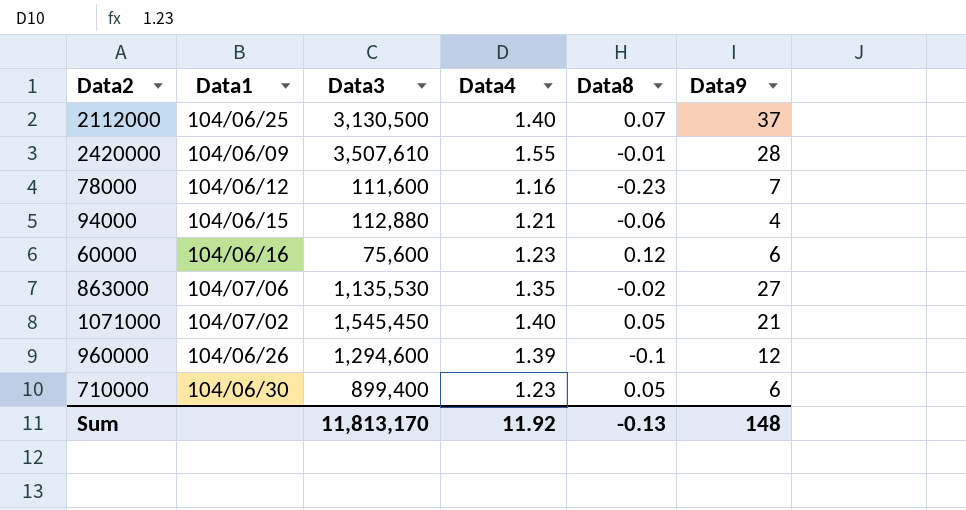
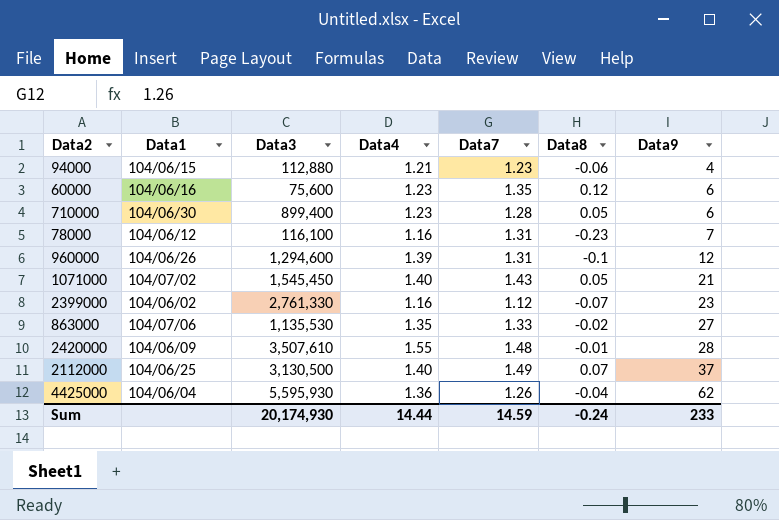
row order: none -> Data9 ascending
column Data7 | position: none -> 5
78000 | Data3: 111,600 -> 116,100
row 2399000: none -> 104/06/02 | 2,761,330 | 1.16 | 1.12 | -0.07 | 23
row 4425000: none -> 104/06/04 | 5,595,930 | 1.36 | 1.26 | -0.04 | 62
Sum | Data3: 11,813,170 -> 20,174,930
Sum | Data4: 11.92 -> 14.44
Sum | Data8: -0.13 -> -0.24
Sum | Data9: 148 -> 233

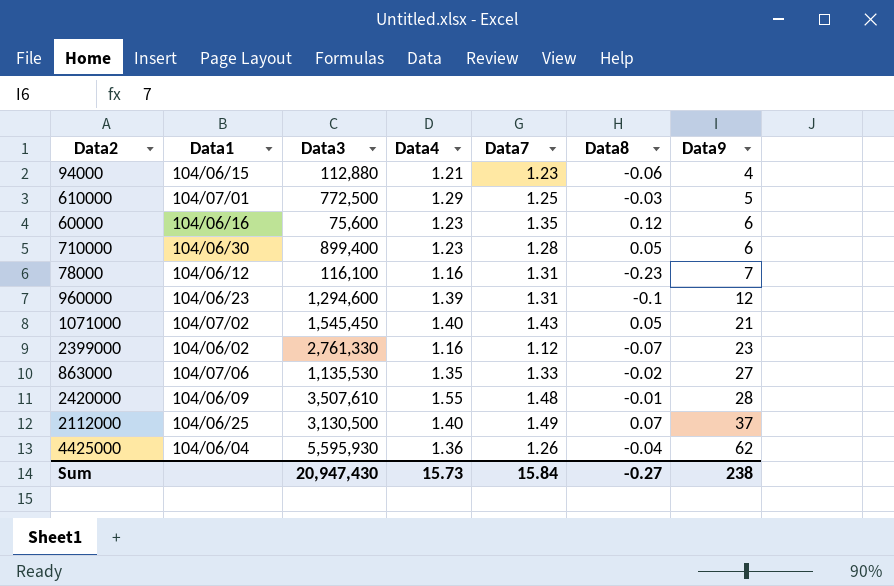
row 610000: none -> 104/07/01 | 772,500 | 1.29 | 1.25 | -0.03 | 5
960000 | Data1: 104/06/26 -> 104/06/23
Sum | Data3: 20,174,930 -> 20,947,430
Sum | Data4: 14.44 -> 15.73
Sum | Data7: 14.59 -> 15.84
Sum | Data8: -0.24 -> -0.27
Sum | Data9: 233 -> 238

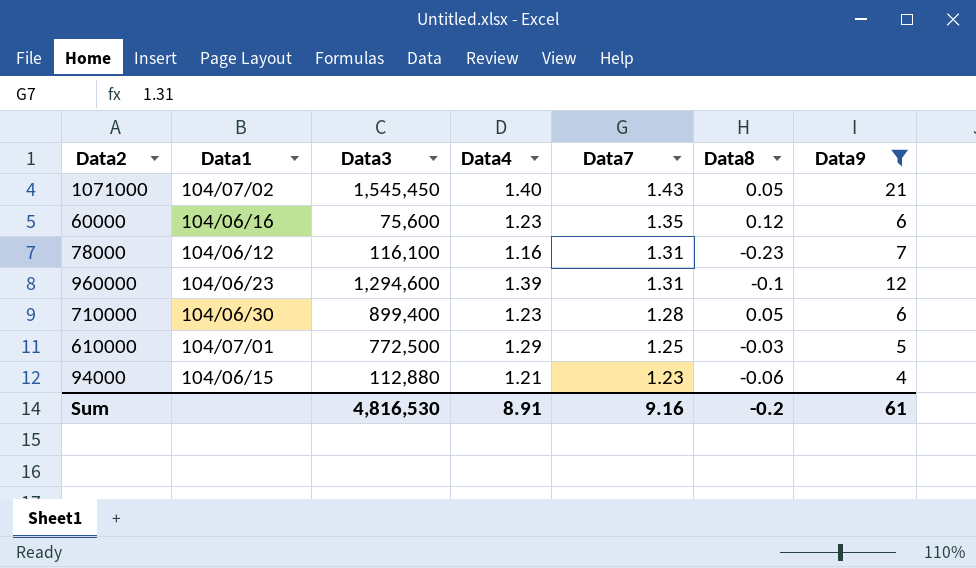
filter: none -> Data9 <= 21
row order: Data9 ascending -> Data7 descending
Sum | Data3: 20,947,430 -> 4,816,530
Sum | Data4: 15.73 -> 8.91
Sum | Data7: 15.84 -> 9.16
Sum | Data8: -0.27 -> -0.2
Sum | Data9: 238 -> 61

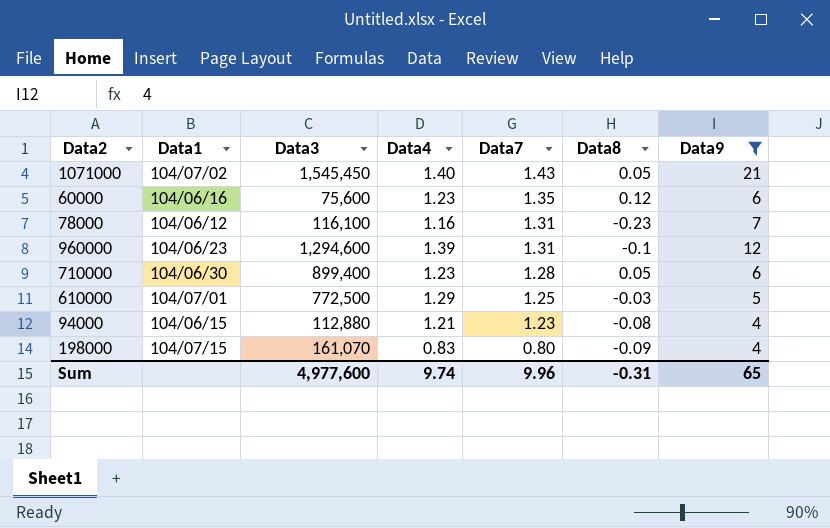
94000 | Data8: -0.06 -> -0.08
row 198000: none -> 104/07/15 | 161,070 | 0.83 | 0.80 | -0.09 | 4
Sum | Data3: 4,816,530 -> 4,977,600
Sum | Data4: 8.91 -> 9.74
Sum | Data7: 9.16 -> 9.96
Sum | Data8: -0.2 -> -0.31
Sum | Data9: 61 -> 65

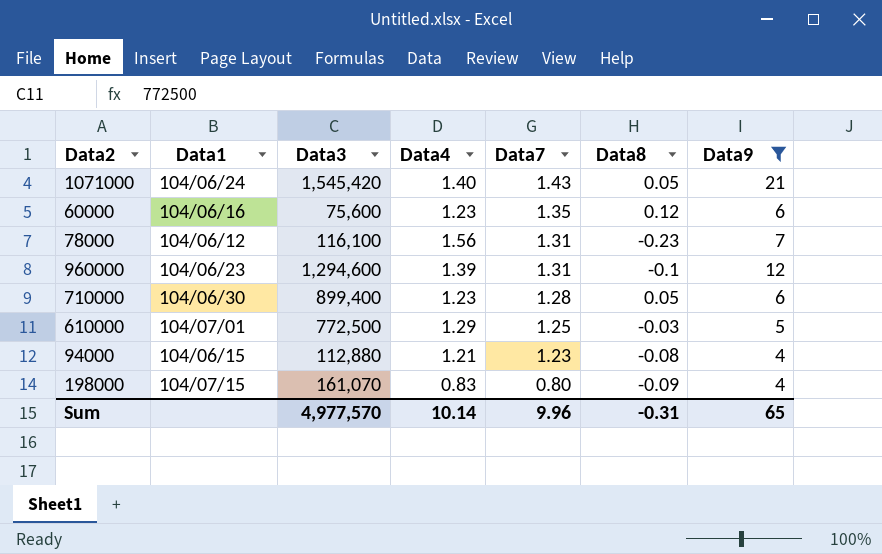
1071000 | Data1: 104/07/02 -> 104/06/24
1071000 | Data3: 1,545,450 -> 1,545,420
78000 | Data4: 1.16 -> 1.56
Sum | Data3: 4,977,600 -> 4,977,570
Sum | Data4: 9.74 -> 10.14

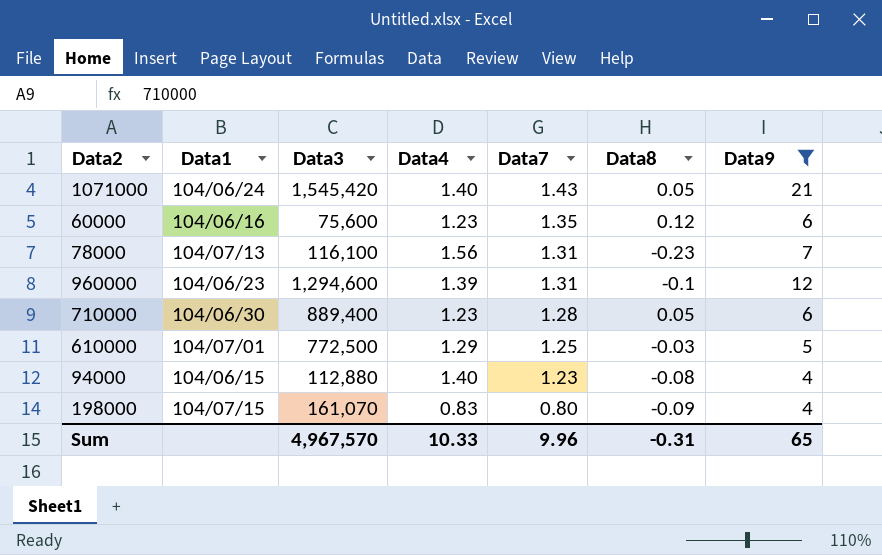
78000 | Data1: 104/06/12 -> 104/07/13
710000 | Data3: 899,400 -> 889,400
94000 | Data4: 1.21 -> 1.40
Sum | Data3: 4,977,570 -> 4,967,570
Sum | Data4: 10.14 -> 10.33

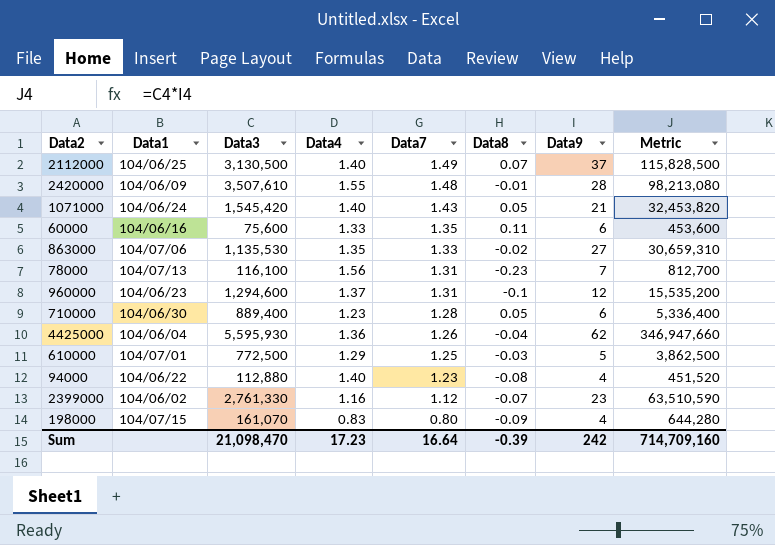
filter: Data9 <= 21 -> none
column Metric | formula: none -> [Data3] * [Data9]
60000 | Data4: 1.23 -> 1.33
60000 | Data8: 0.12 -> 0.11
960000 | Data4: 1.39 -> 1.37
94000 | Data1: 104/06/15 -> 104/06/22
Sum | Data3: 4,967,570 -> 21,098,470
Sum | Data4: 10.33 -> 17.23
Sum | Data7: 9.96 -> 16.64
Sum | Data8: -0.31 -> -0.39
Sum | Data9: 65 -> 242

